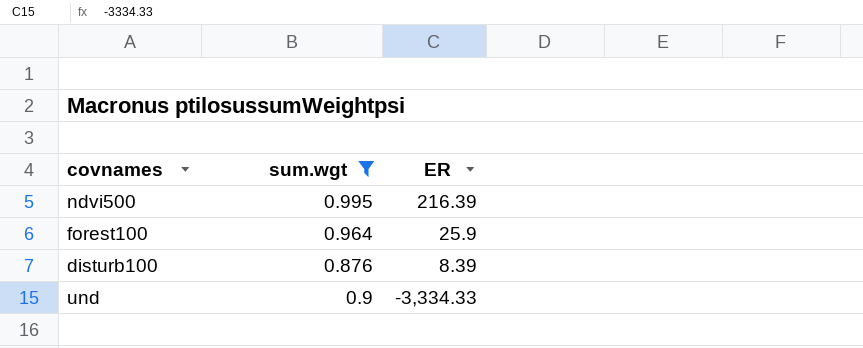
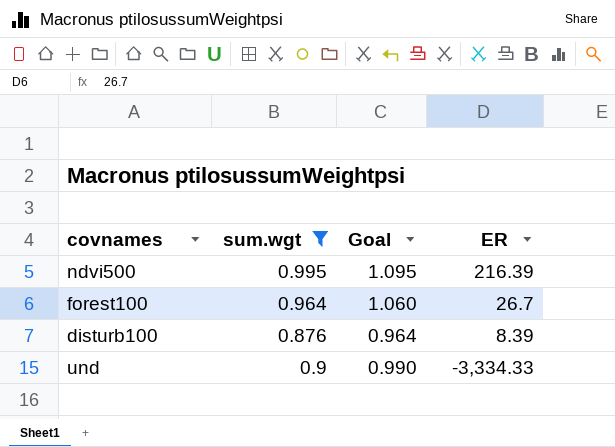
column Goal | formula: none -> [sum.wgt] * 1.1
forest100 | ER: 25.9 -> 26.7

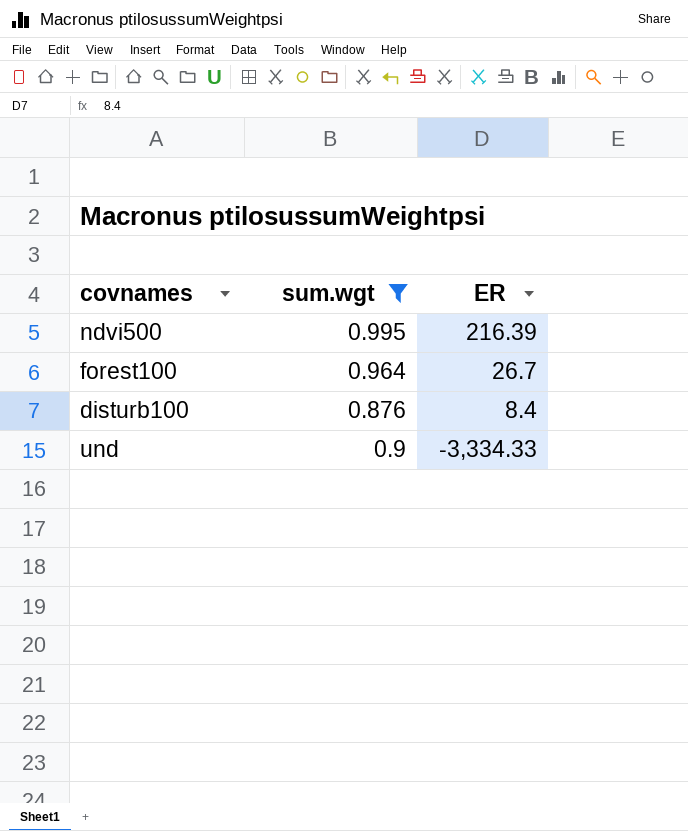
column Goal | formula: [sum.wgt] * 1.1 -> none
disturb100 | ER: 8.39 -> 8.4

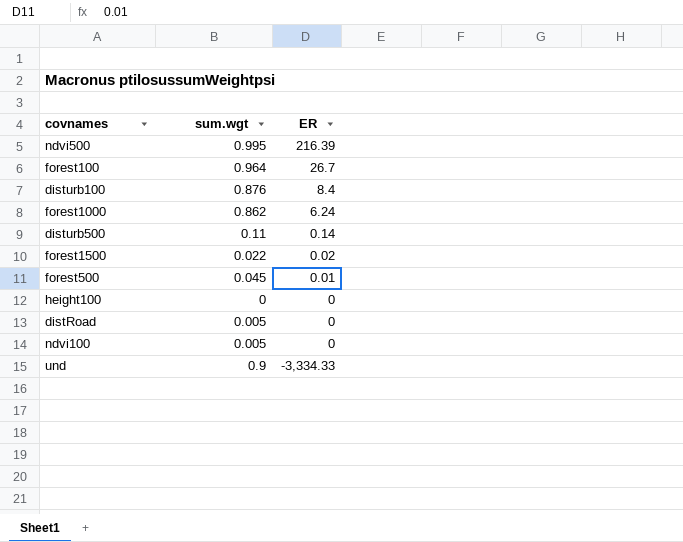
filter: sum.wgt >= 0.876 -> none

